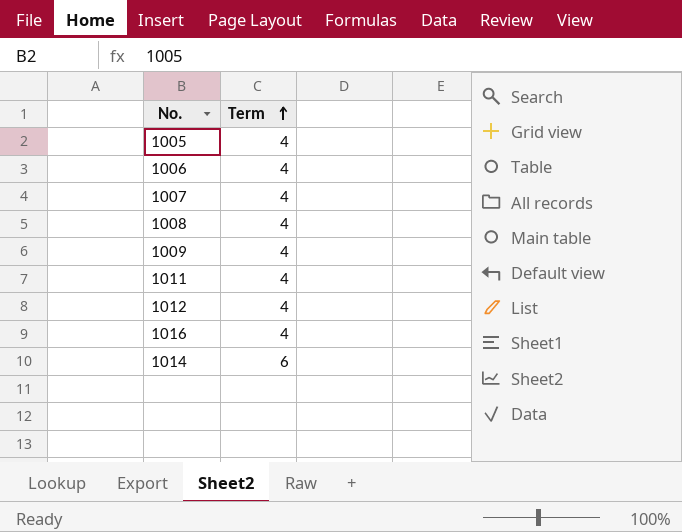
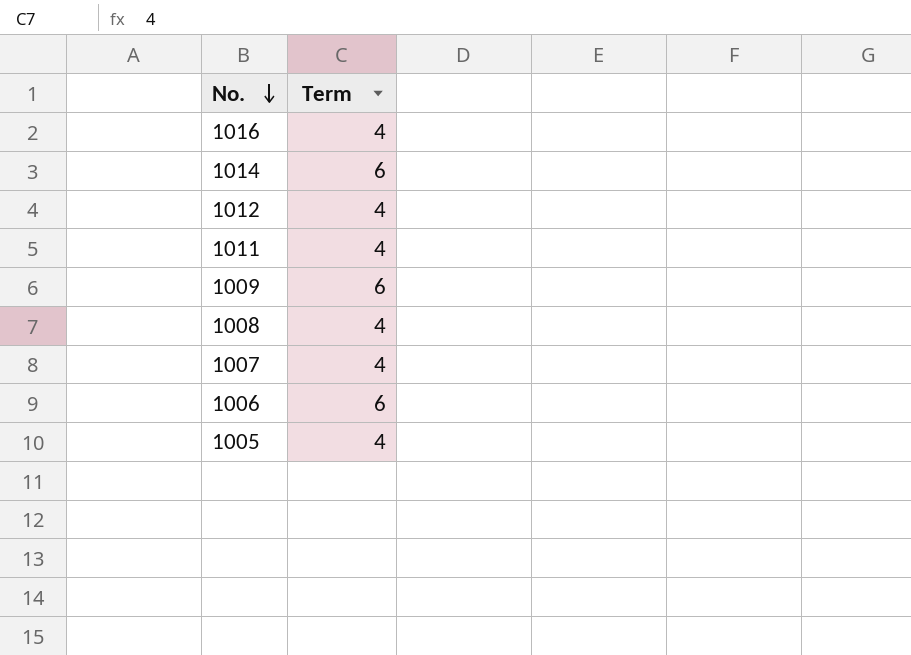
row order: Term ascending -> No. descending
1009 | Term: 4 -> 6
1006 | Term: 4 -> 6

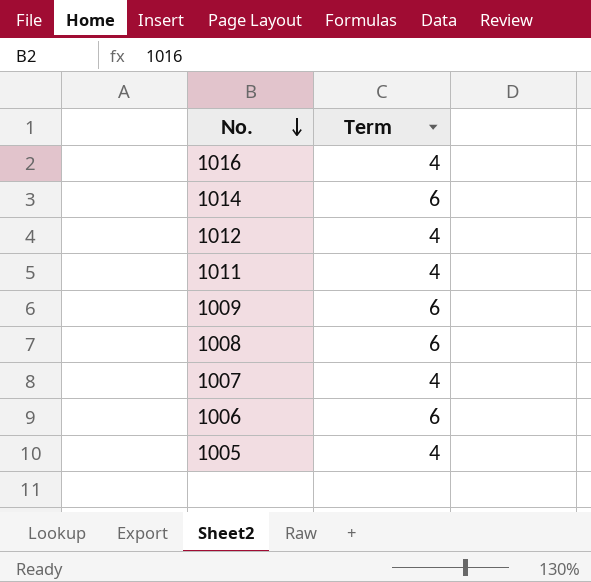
1008 | Term: 4 -> 6

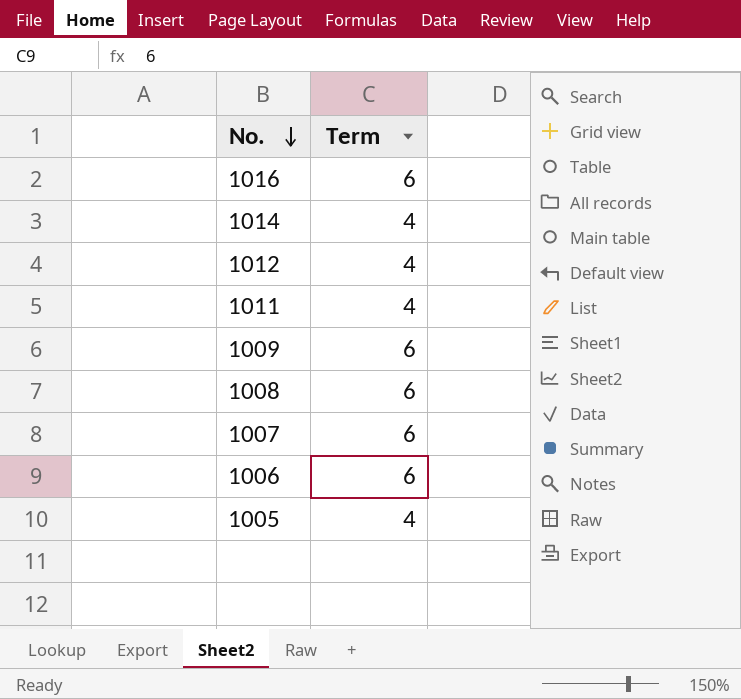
1016 | Term: 4 -> 6
1014 | Term: 6 -> 4
1007 | Term: 4 -> 6

